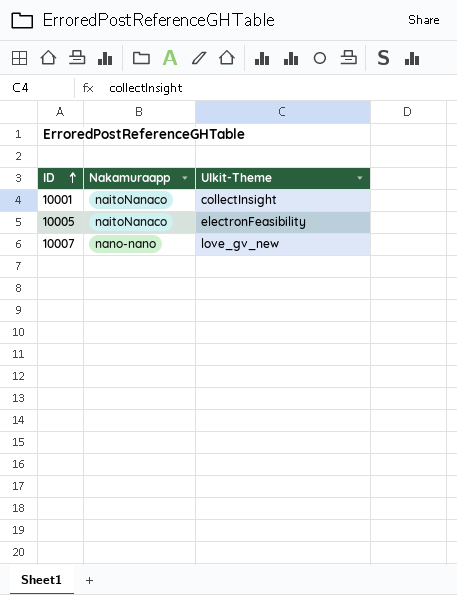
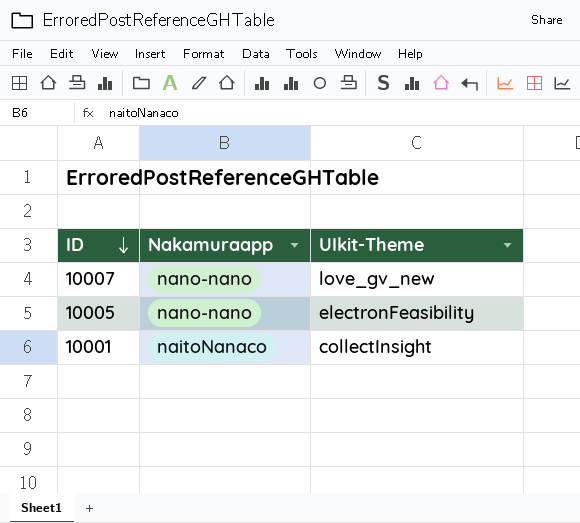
row order: ID ascending -> ID descending
10005 | Nakamuraapp: naitoNanaco -> nano-nano

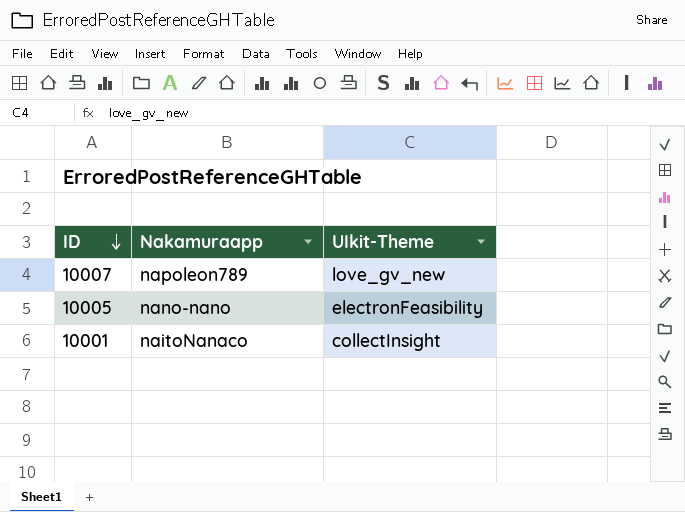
10007 | Nakamuraapp: nano-nano -> napoleon789

